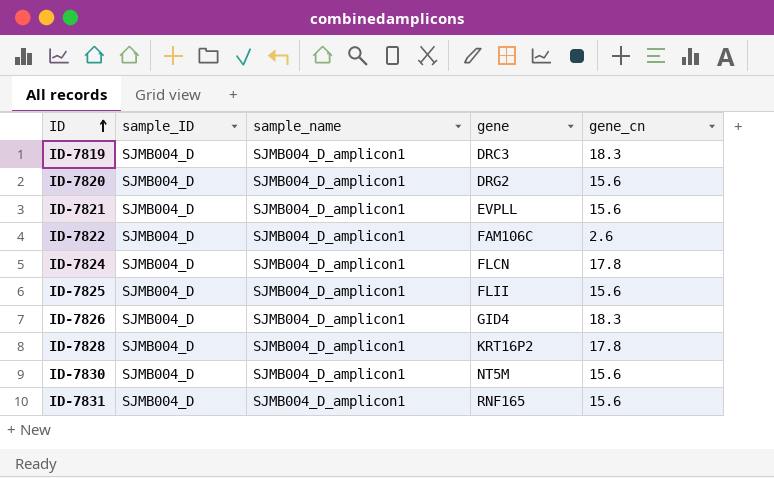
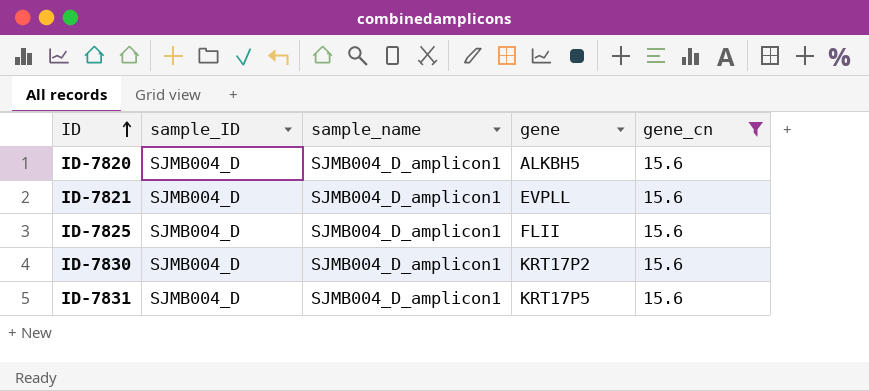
filter: none -> gene_cn = 15.6
ID-7820 | gene: DRG2 -> ALKBH5
ID-7830 | gene: NT5M -> KRT17P2
ID-7831 | gene: RNF165 -> KRT17P5

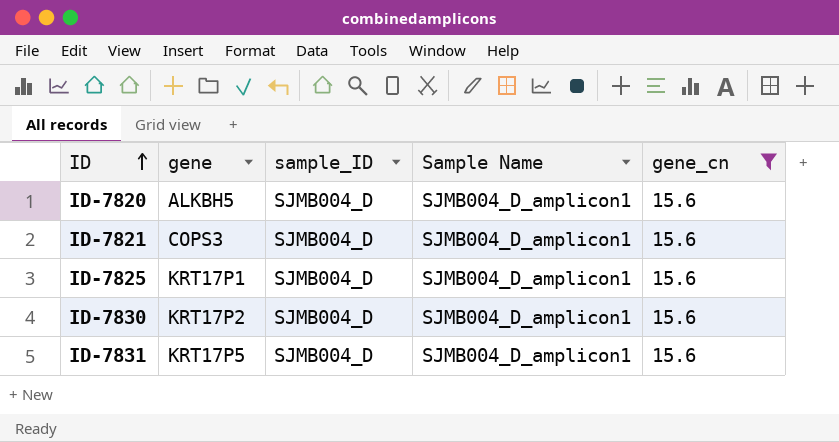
column gene | position: 4 -> 2
column name: sample_name -> Sample Name
ID-7821 | gene: EVPLL -> COPS3
ID-7825 | gene: FLII -> KRT17P1

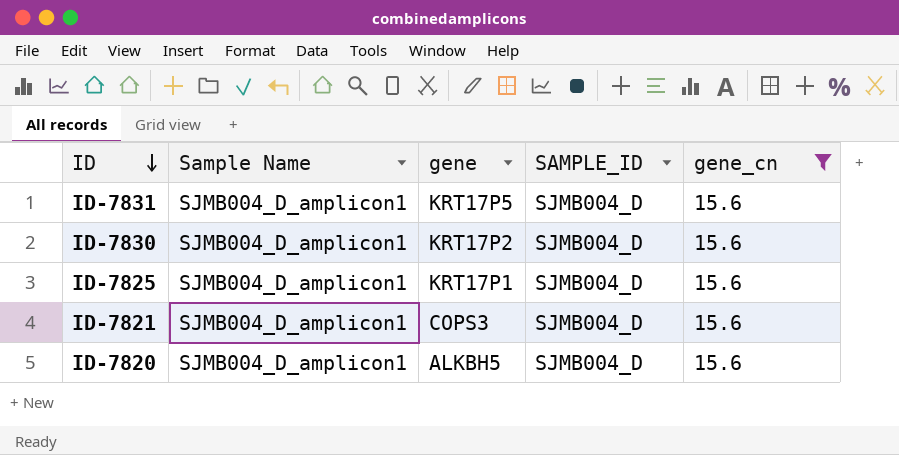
row order: ID ascending -> ID descending
column Sample Name | position: 4 -> 2
column name: sample_ID -> SAMPLE_ID

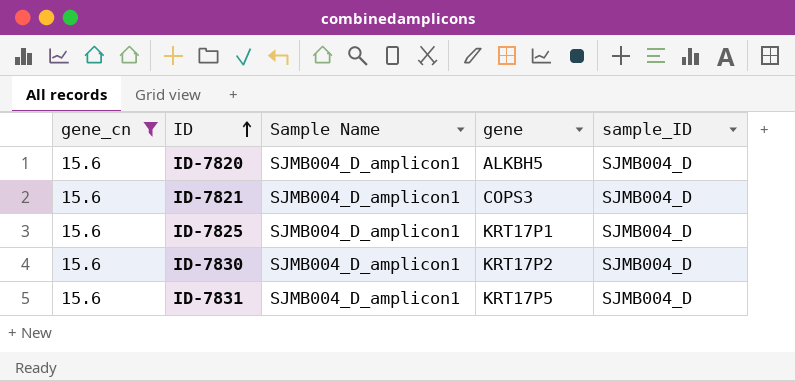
row order: ID descending -> ID ascending
column gene_cn | position: 5 -> 1
column name: SAMPLE_ID -> sample_ID

